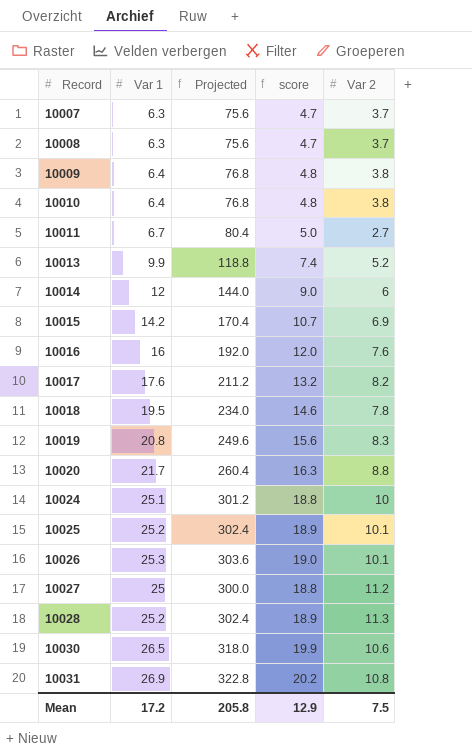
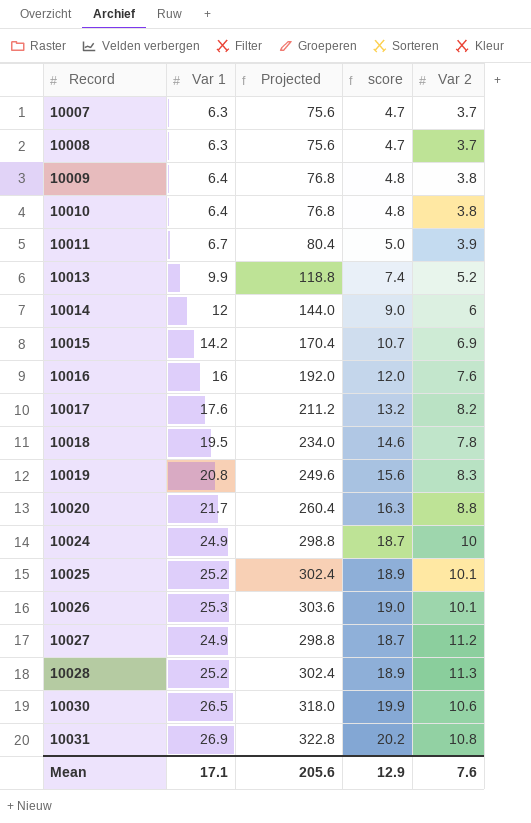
10011 | Var 2: 2.7 -> 3.9
10024 | Var 1: 25.1 -> 24.9
10024 | Projected: 301.2 -> 298.8
10024 | score: 18.8 -> 18.7
10027 | Var 1: 25 -> 24.9
10027 | Projected: 300.0 -> 298.8
10027 | score: 18.8 -> 18.7
Mean | Var 1: 17.2 -> 17.1
Mean | Projected: 205.8 -> 205.6
Mean | Var 2: 7.5 -> 7.6

